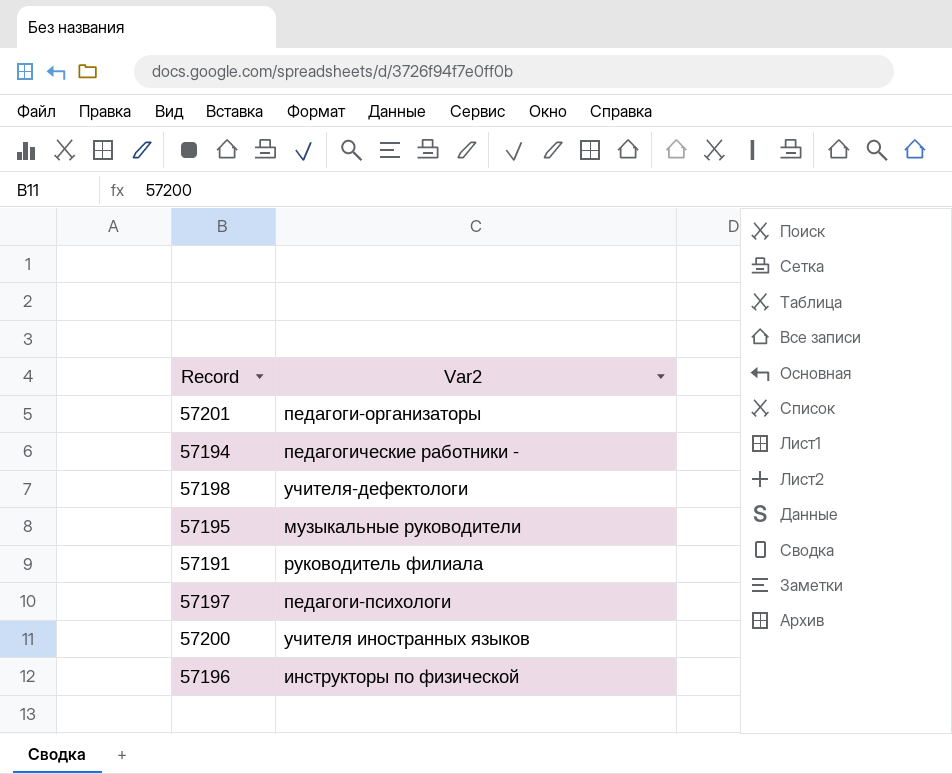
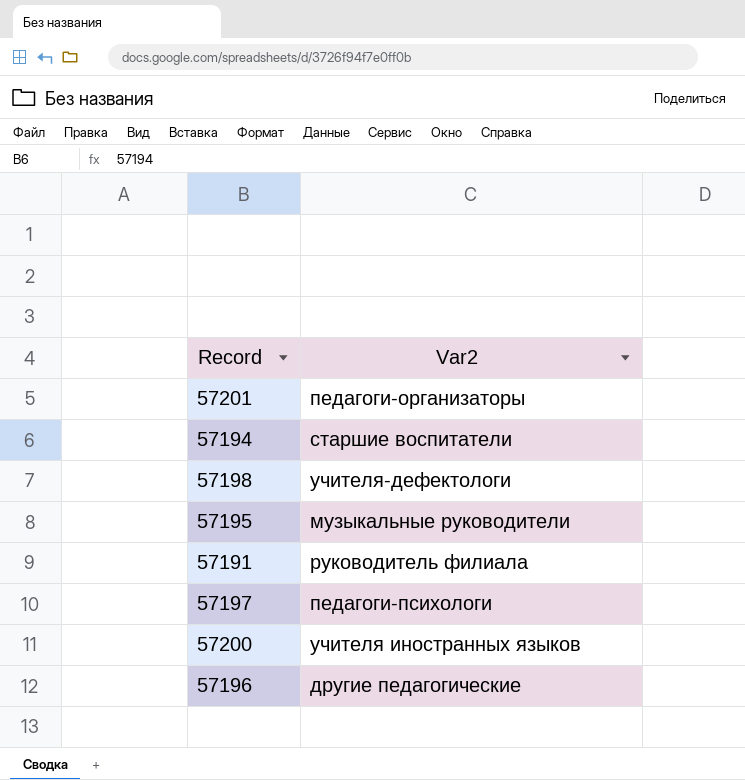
57194 | Var2: педагогические работники - -> старшие воспитатели
57196 | Var2: инструкторы по физической -> другие педагогические

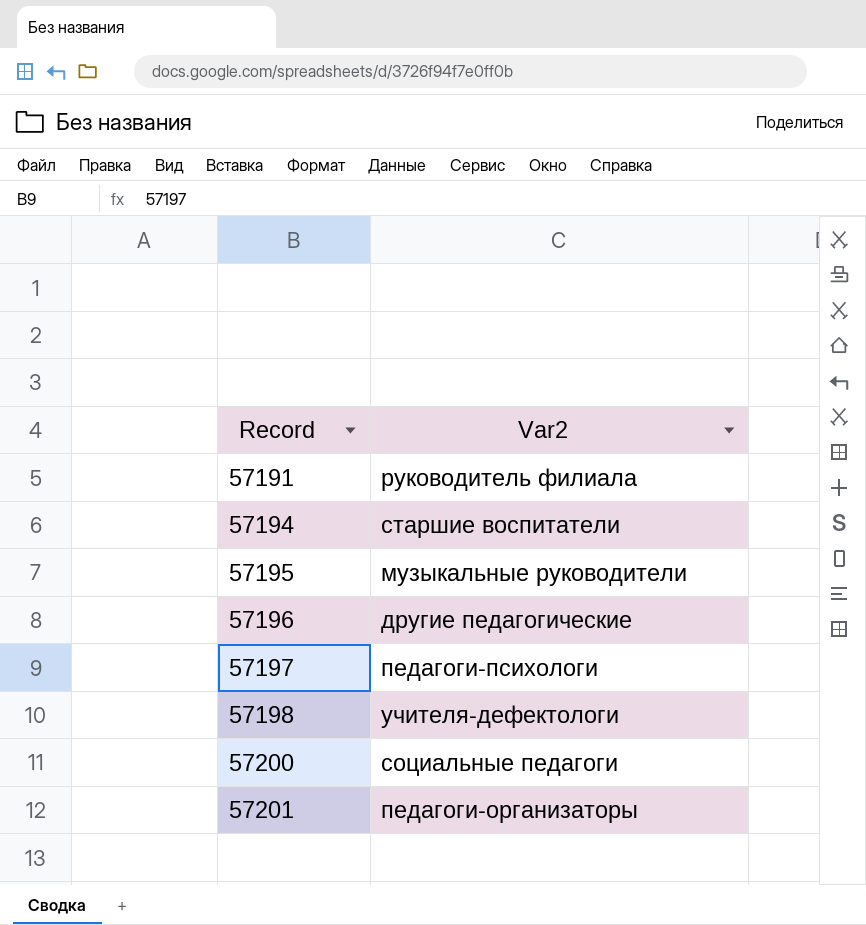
row order: none -> Record ascending
57200 | Var2: учителя иностранных языков -> социальные педагоги

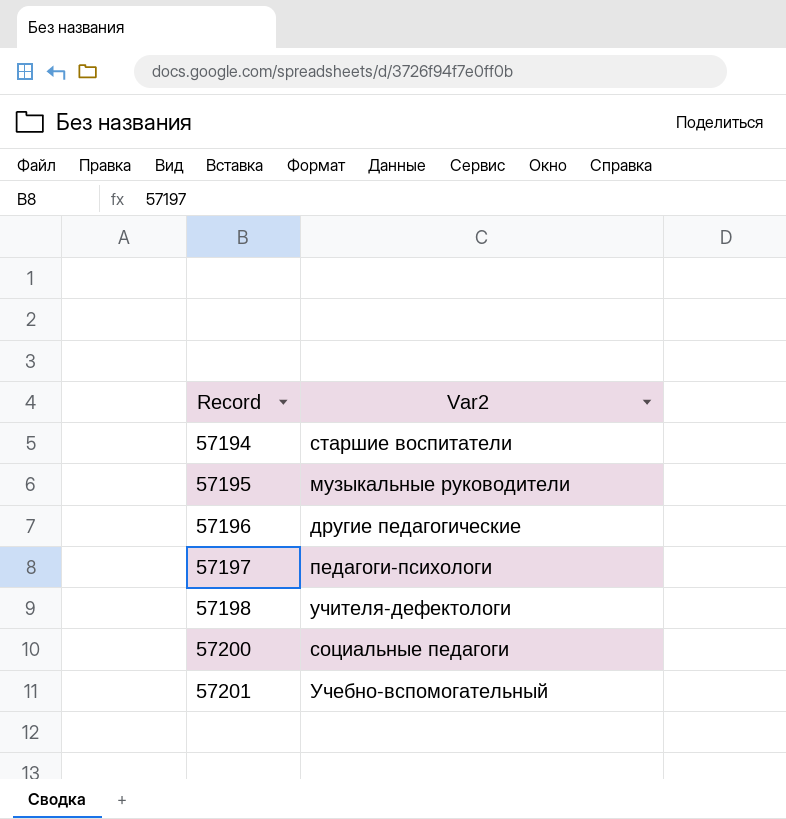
row 57191: руководитель филиала -> none
57201 | Var2: педагоги-организаторы -> Учебно-вспомогательный

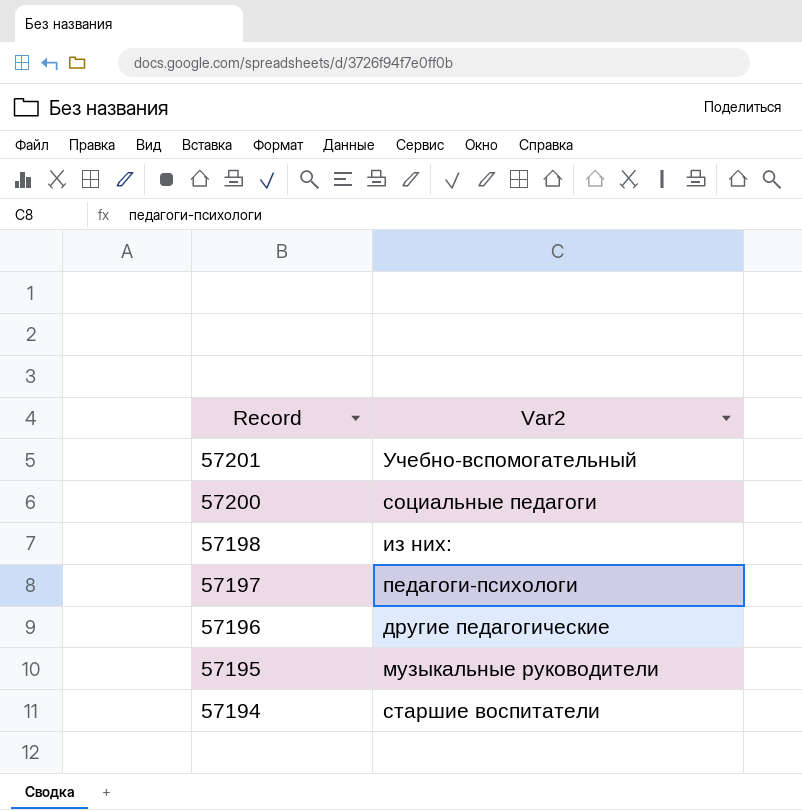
row order: Record ascending -> Record descending
57198 | Var2: учителя-дефектологи -> из них:

